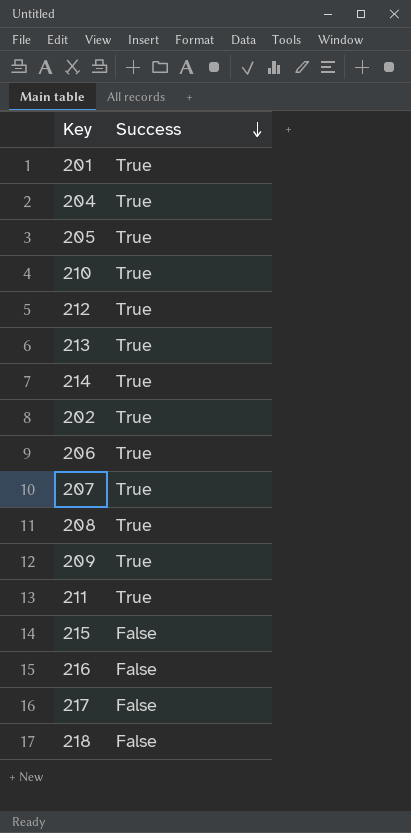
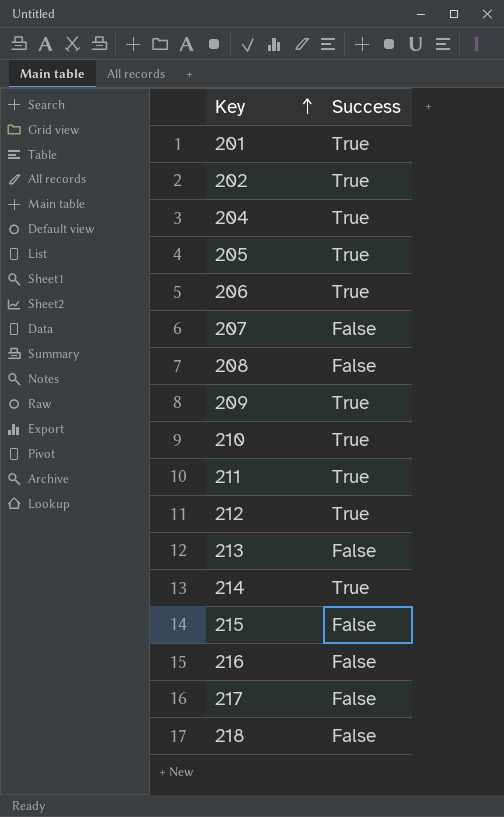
row order: Success descending -> Key ascending
207 | Success: True -> False
208 | Success: True -> False
213 | Success: True -> False

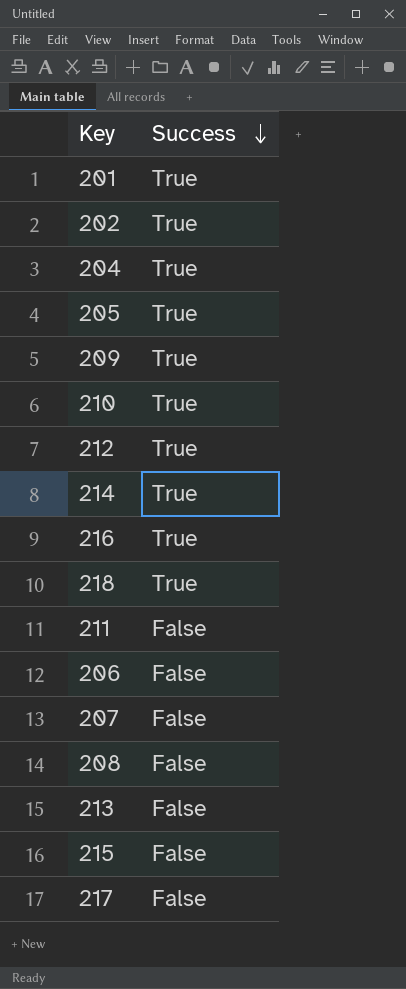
row order: Key ascending -> Success descending
216 | Success: False -> True
218 | Success: False -> True
211 | Success: True -> False
206 | Success: True -> False

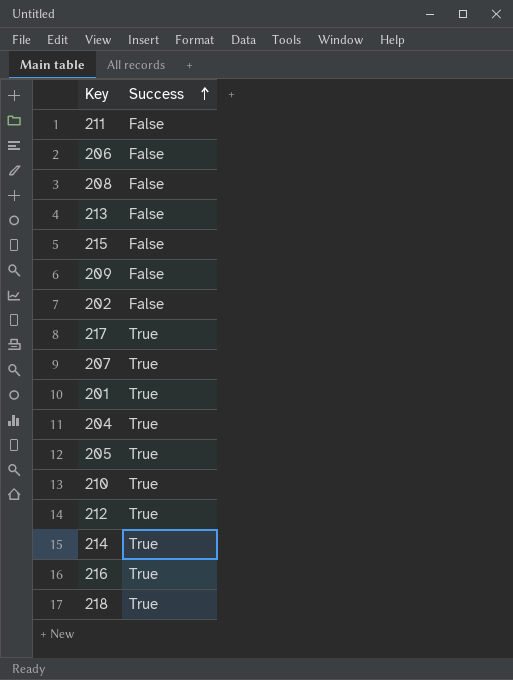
row order: Success descending -> Success ascending
209 | Success: True -> False
202 | Success: True -> False
217 | Success: False -> True
207 | Success: False -> True

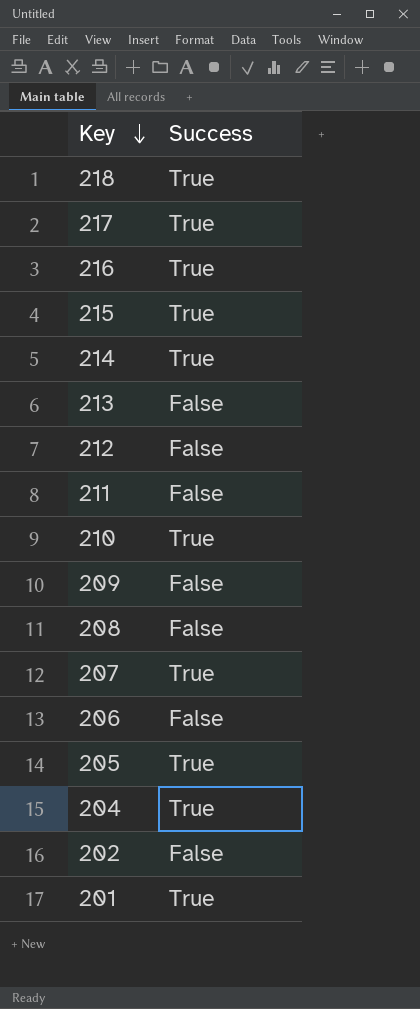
row order: Success ascending -> Key descending
215 | Success: False -> True
212 | Success: True -> False

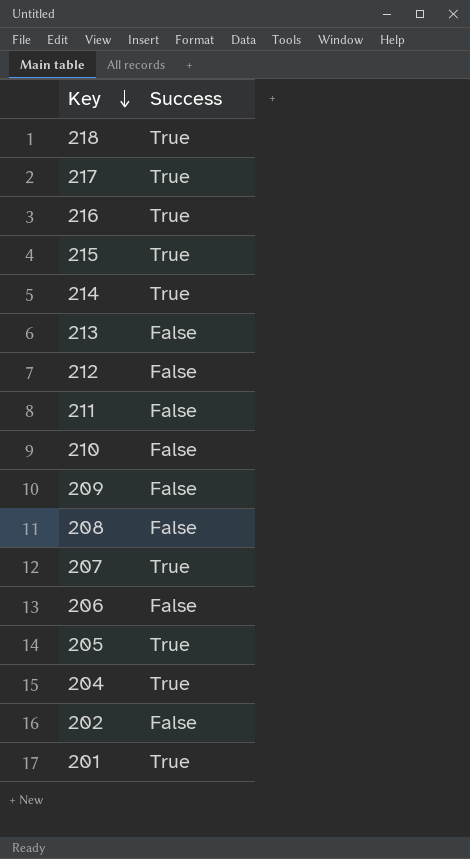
210 | Success: True -> False

